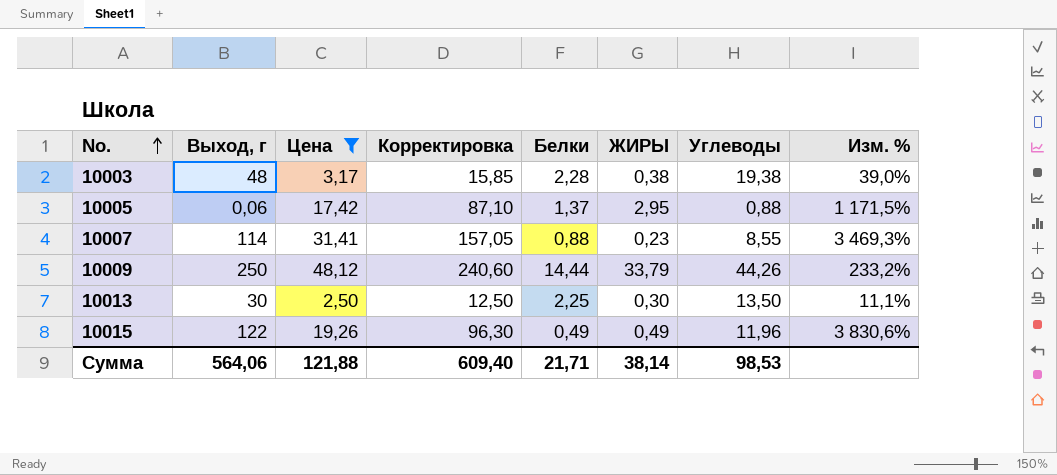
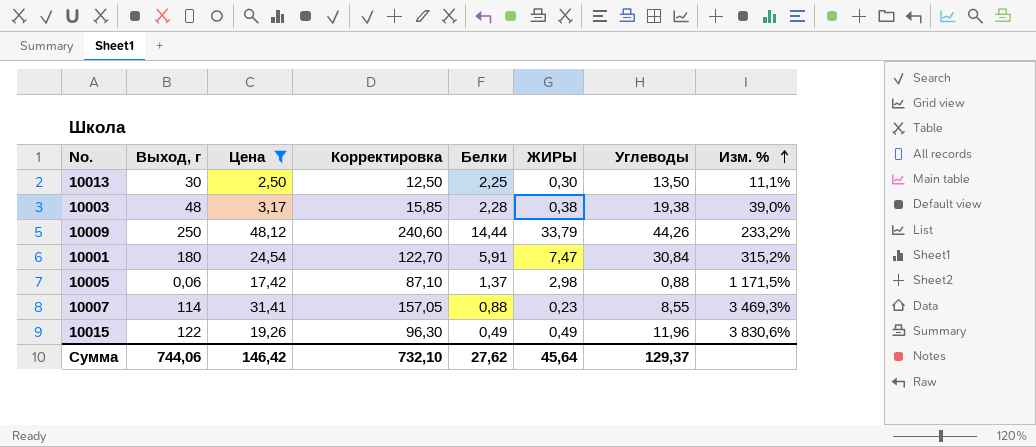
row order: No. ascending -> Изм. % ascending
row 10001: none -> 180 | 24,54 | 122,70 | 5,91 | 7,47 | 30,84 | 315,2%
10005 | ЖИРЫ: 2,95 -> 2,98
Сумма | Выход, г: 564,06 -> 744,06
Сумма | Цена: 121,88 -> 146,42
Сумма | Корректировка: 609,40 -> 732,10
Сумма | Белки: 21,71 -> 27,62
Сумма | ЖИРЫ: 38,14 -> 45,64
Сумма | Углеводы: 98,53 -> 129,37

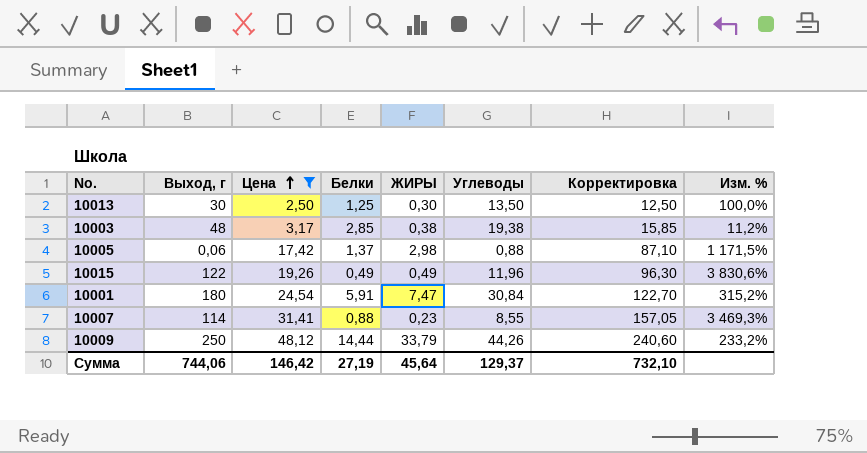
row order: Изм. % ascending -> Цена ascending
column Корректировка | position: 4 -> 7
10013 | Белки: 2,25 -> 1,25
10013 | Изм. %: 11,1% -> 100,0%
10003 | Белки: 2,28 -> 2,85
10003 | Изм. %: 39,0% -> 11,2%
Сумма | Белки: 27,62 -> 27,19

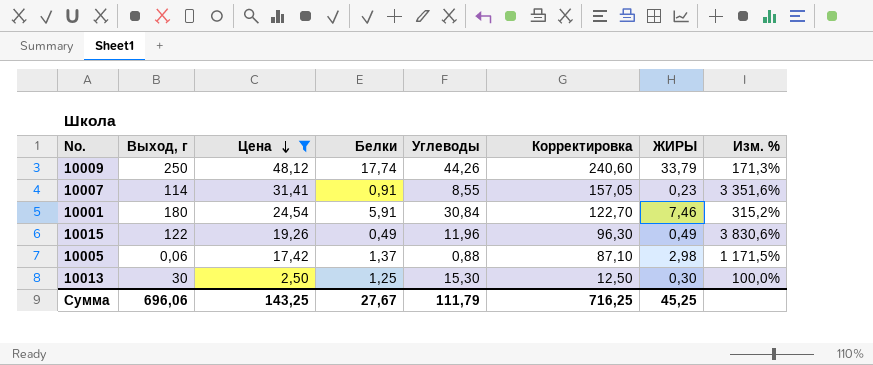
row order: Цена ascending -> Цена descending
column ЖИРЫ | position: 5 -> 7
row 10003: 48 | 3,17 | 2,85 | 0,38 | 19,38 | 15,85 | 11,2% -> none
10009 | Белки: 14,44 -> 17,74
10009 | Изм. %: 233,2% -> 171,3%
10007 | Белки: 0,88 -> 0,91
10007 | Изм. %: 3 469,3% -> 3 351,6%
10001 | ЖИРЫ: 7,47 -> 7,46
10013 | Углеводы: 13,50 -> 15,30
Сумма | Выход, г: 744,06 -> 696,06
Сумма | Цена: 146,42 -> 143,25
Сумма | Белки: 27,19 -> 27,67
Сумма | Углеводы: 129,37 -> 111,79
Сумма | Корректировка: 732,10 -> 716,25
Сумма | ЖИРЫ: 45,64 -> 45,25

